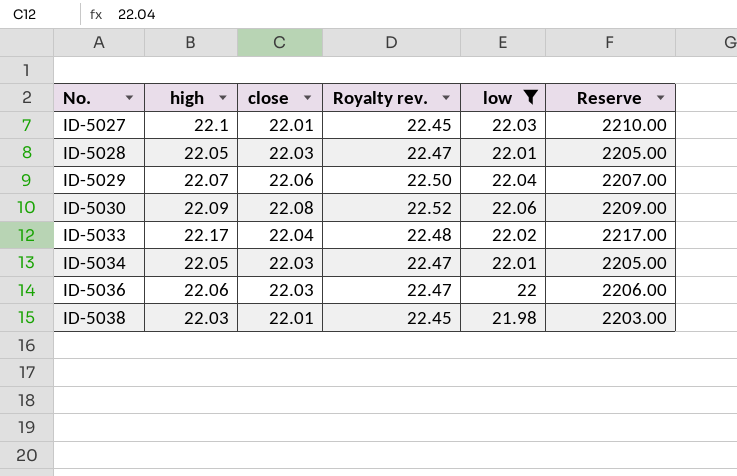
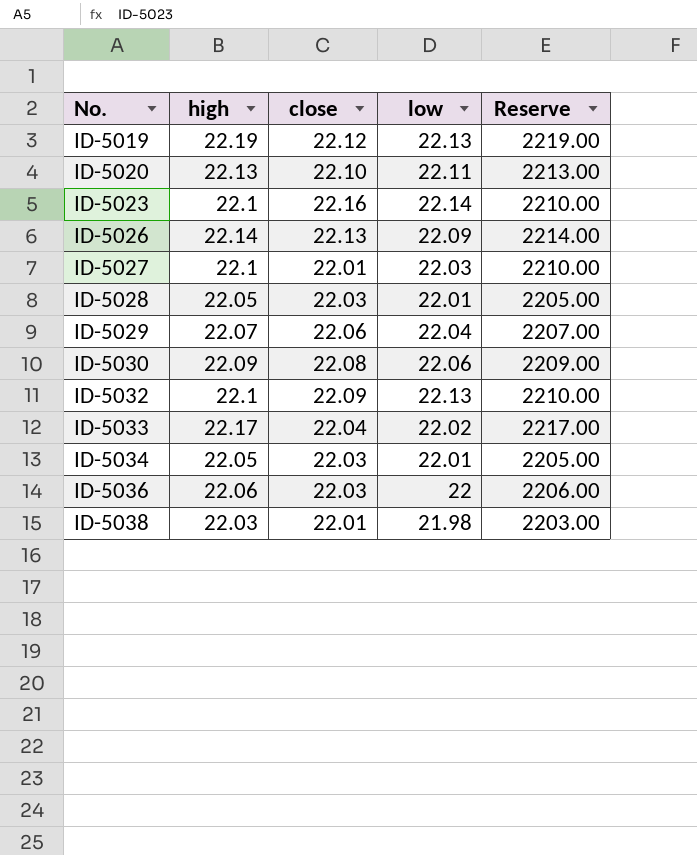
filter: low <= 22.06 -> none
column Royalty rev. | formula: [close] * 1.02 -> none

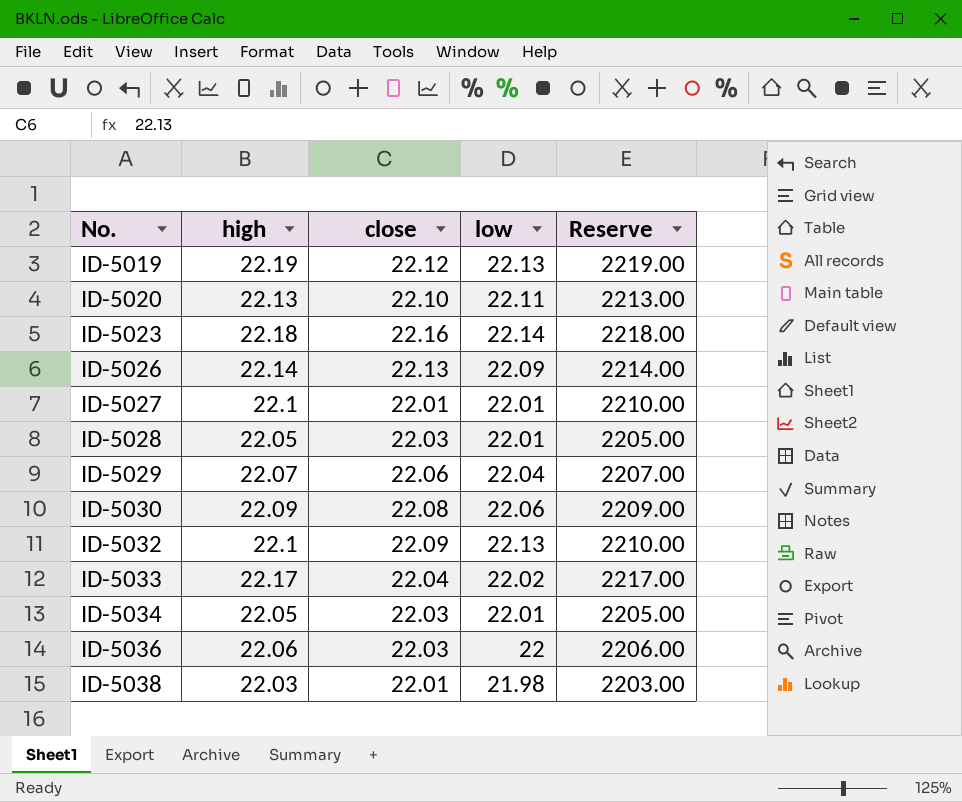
ID-5023 | high: 22.1 -> 22.18
ID-5023 | Reserve: 2210.00 -> 2218.00
ID-5027 | low: 22.03 -> 22.01

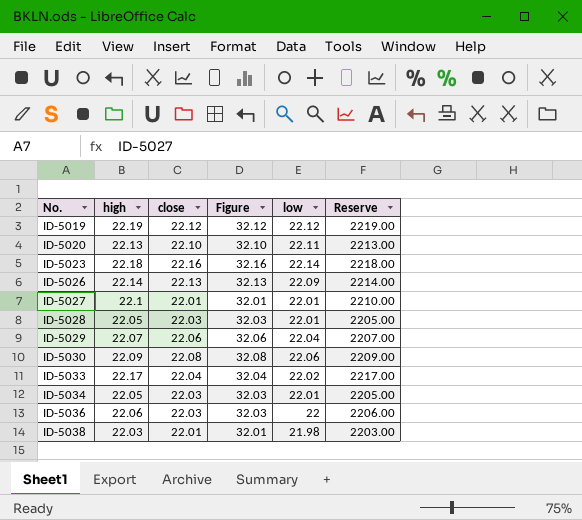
column Figure | formula: none -> [close] + 10
row ID-5032: 22.1 | 22.09 | 22.13 | 2210.00 -> none
ID-5019 | low: 22.13 -> 22.12

